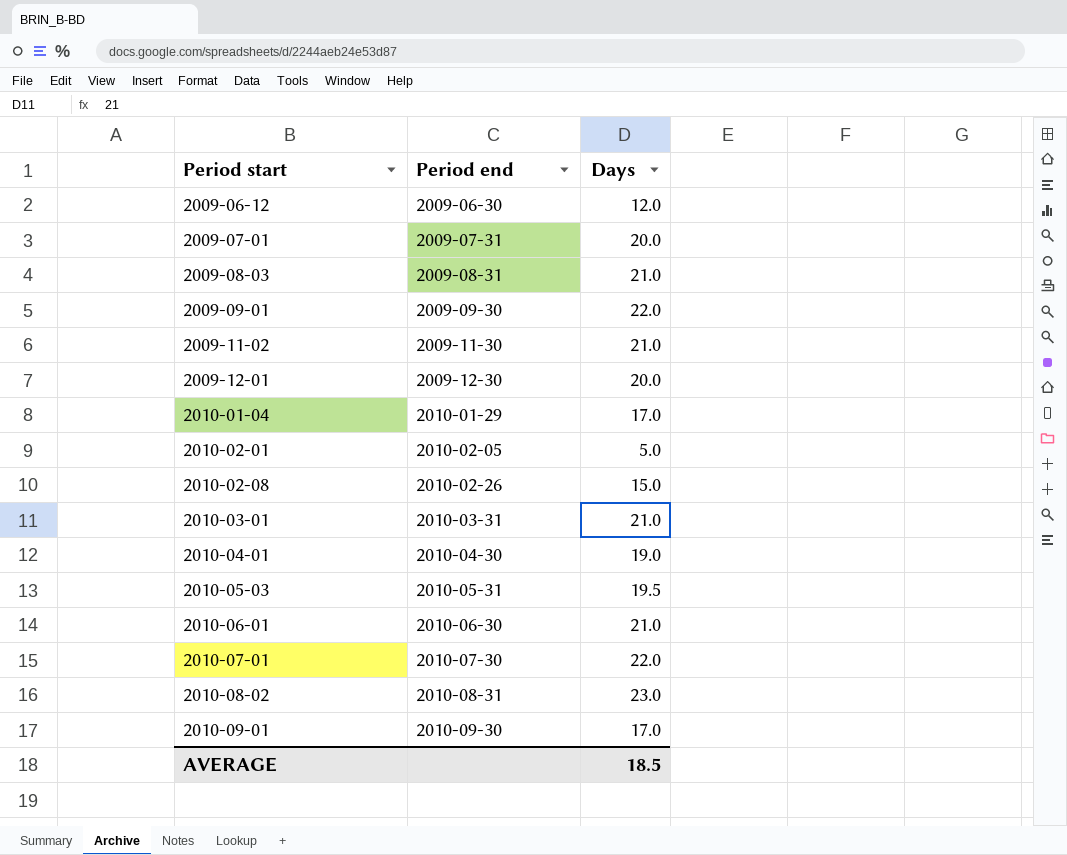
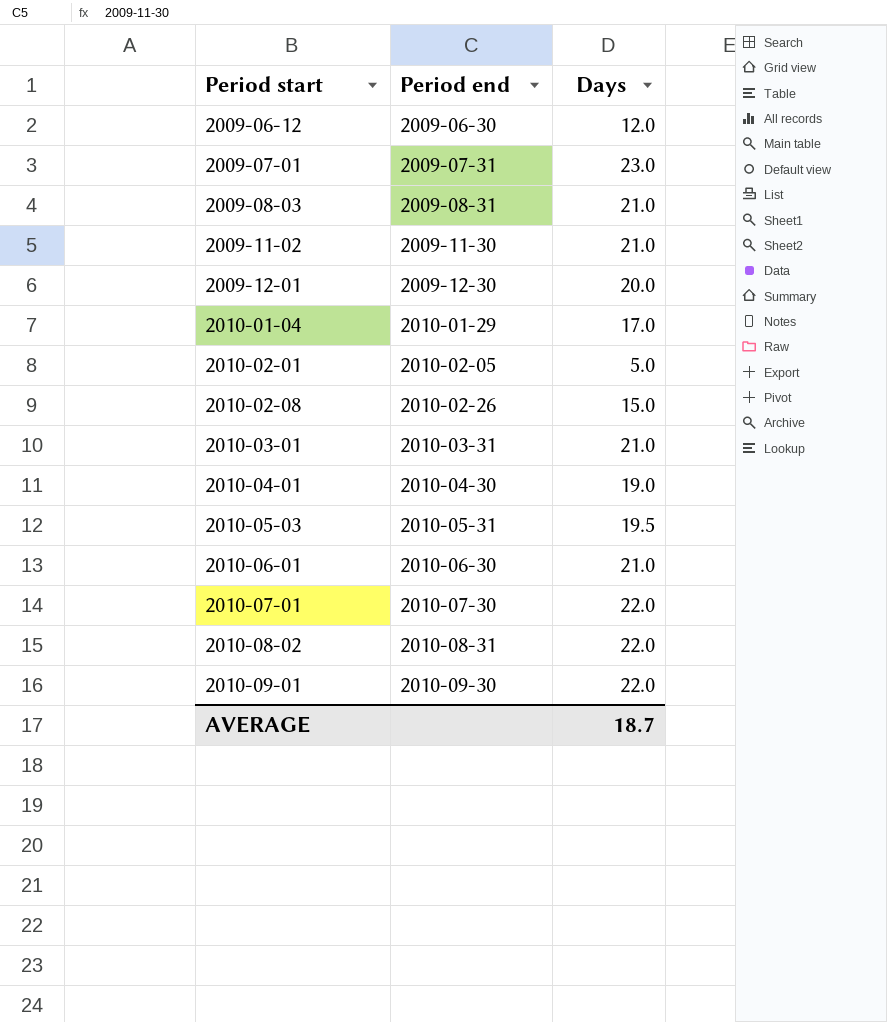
row 2009-09-01: 2009-09-30 | 22.0 -> none
2009-07-01 | Days: 20.0 -> 23.0
2010-08-02 | Days: 23.0 -> 22.0
2010-09-01 | Days: 17.0 -> 22.0
AVERAGE | Days: 18.5 -> 18.7

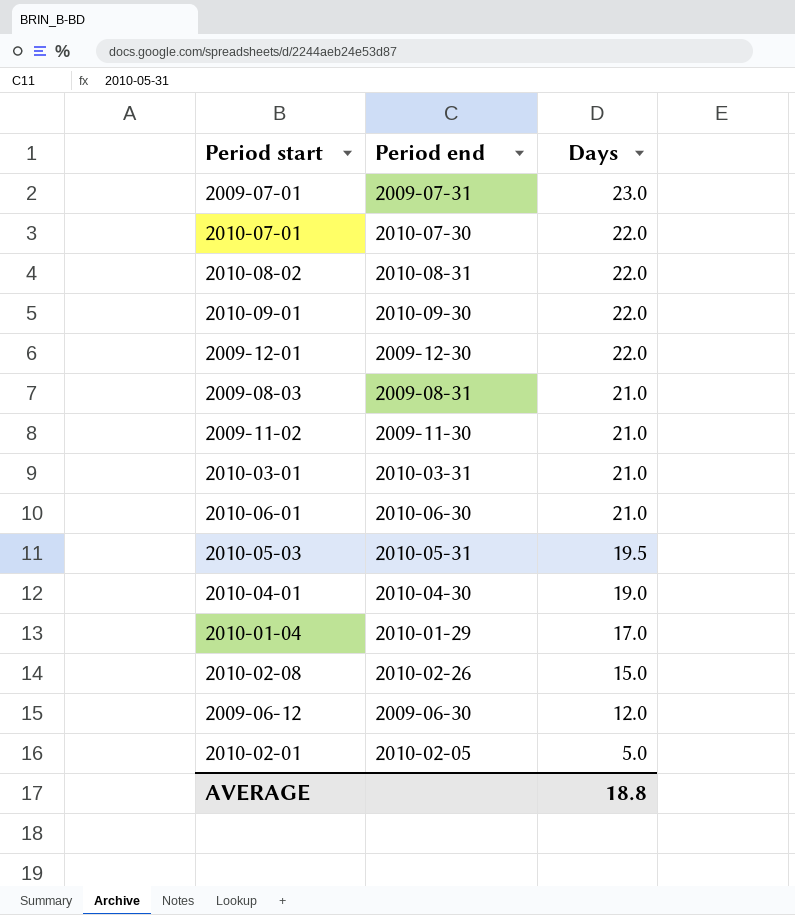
row order: Period start ascending -> Days descending
2009-12-01 | Days: 20.0 -> 22.0
AVERAGE | Days: 18.7 -> 18.8

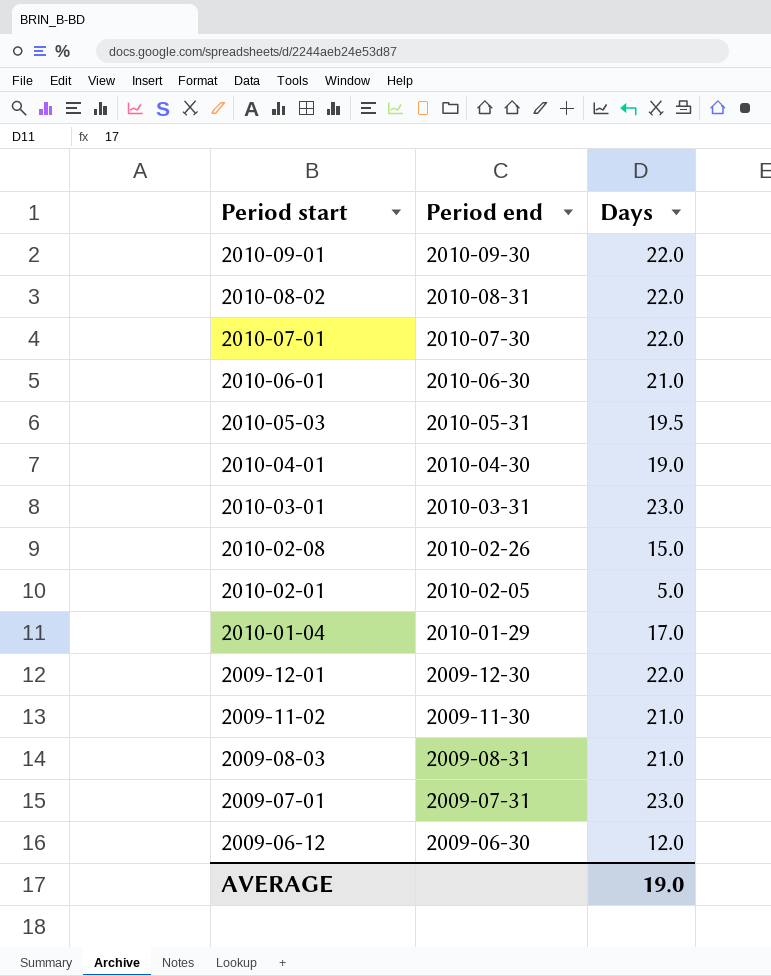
row order: Days descending -> Period start descending
2010-03-01 | Days: 21.0 -> 23.0
AVERAGE | Days: 18.8 -> 19.0

